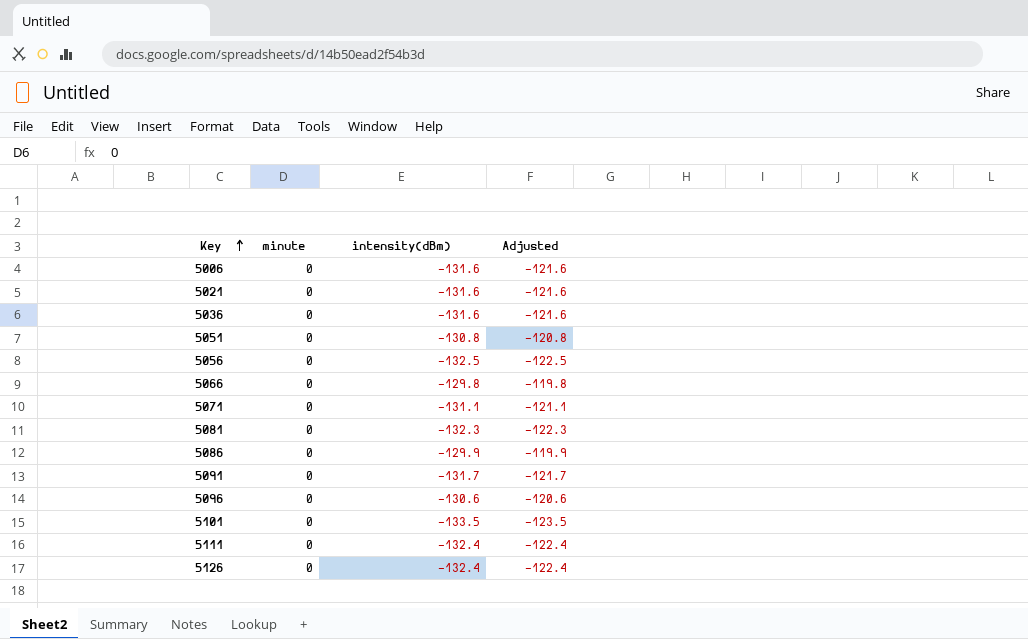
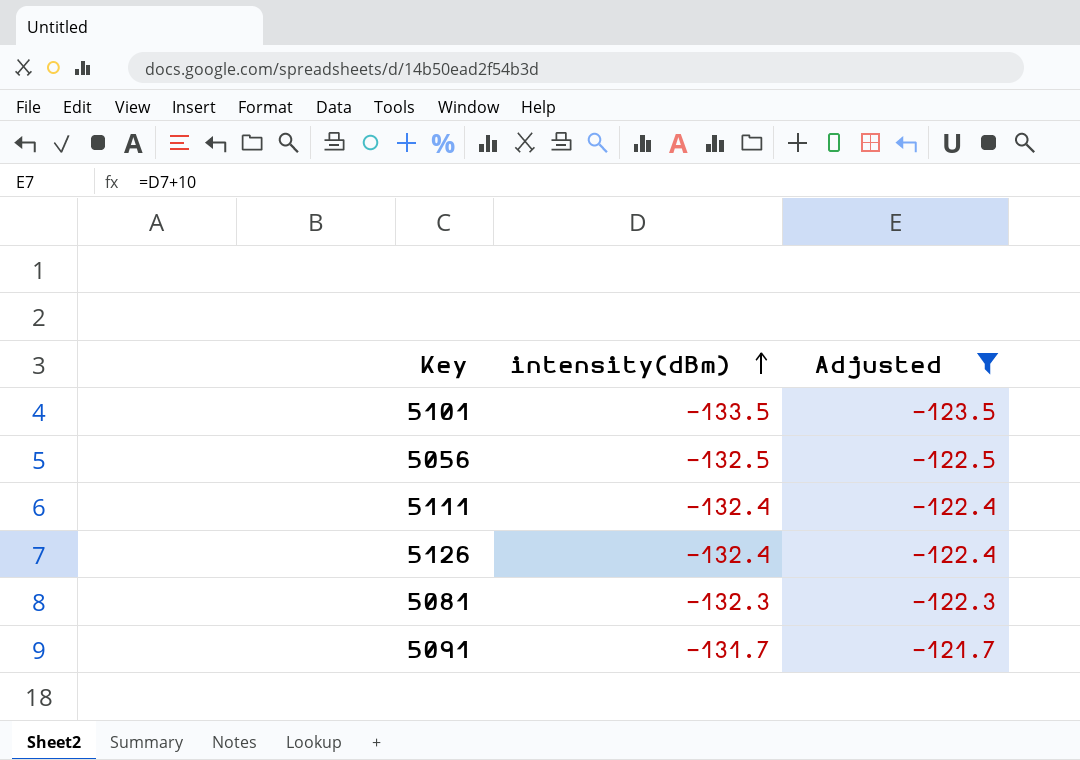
filter: none -> Adjusted <= -121.7
row order: Key ascending -> intensity(dBm) ascending
column minute | position: 2 -> none

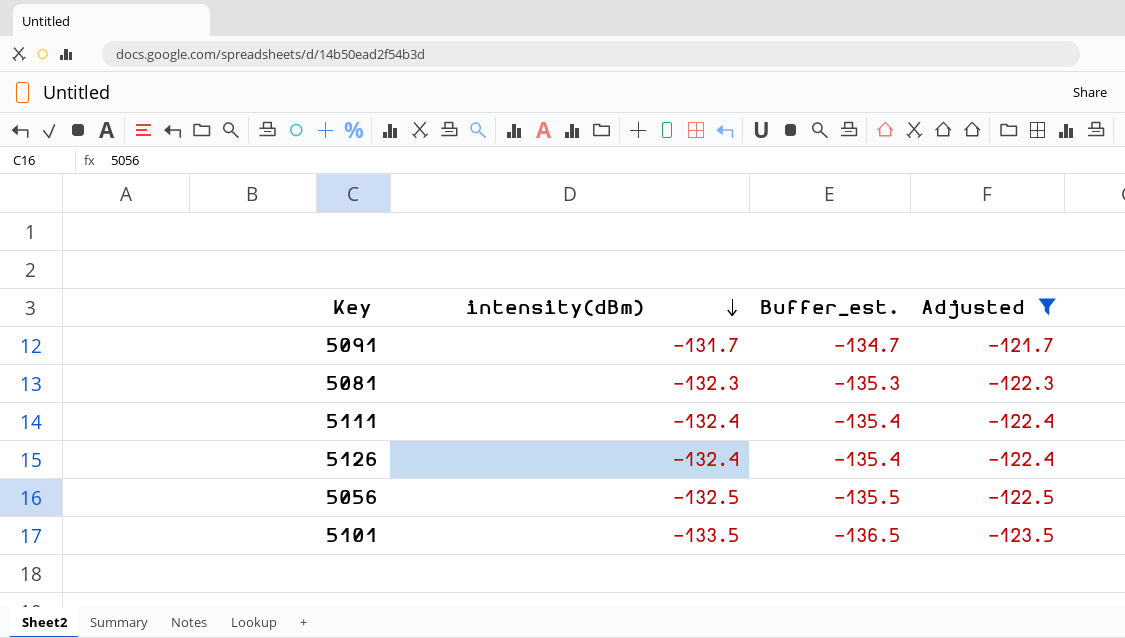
row order: intensity(dBm) ascending -> intensity(dBm) descending
column Buffer_est. | formula: none -> [intensity(dBm)] - 3

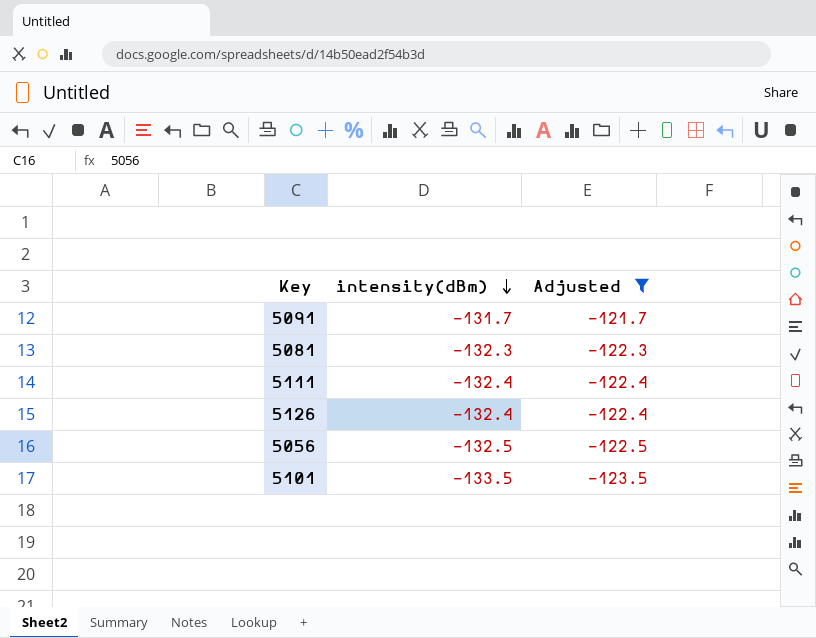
column Buffer_est. | formula: [intensity(dBm)] - 3 -> none

